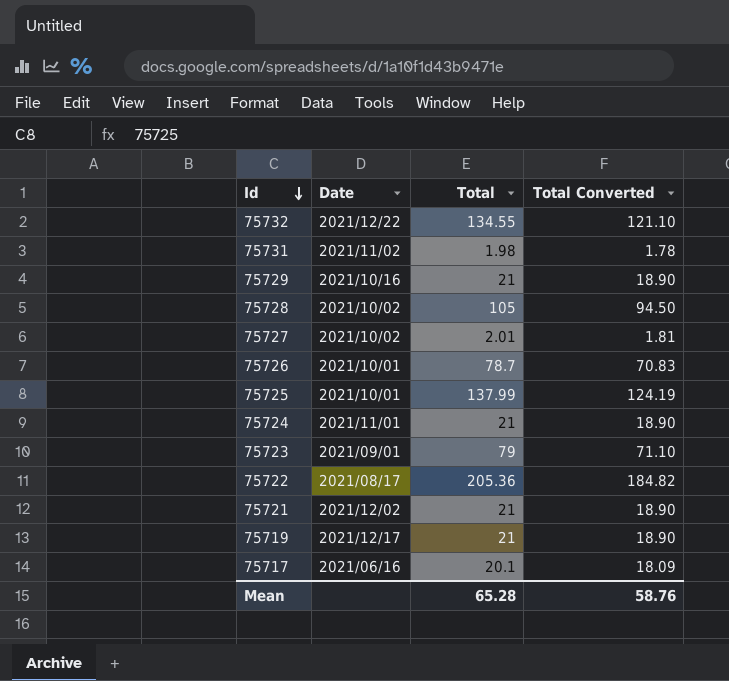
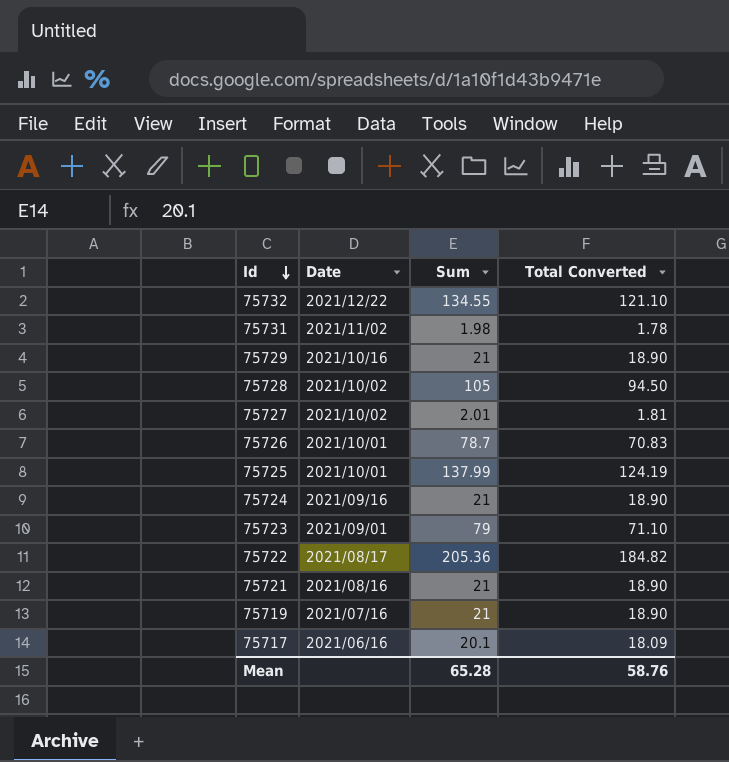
column name: Total -> Sum
75724 | Date: 2021/11/01 -> 2021/09/16
75721 | Date: 2021/12/02 -> 2021/08/16
75719 | Date: 2021/12/17 -> 2021/07/16

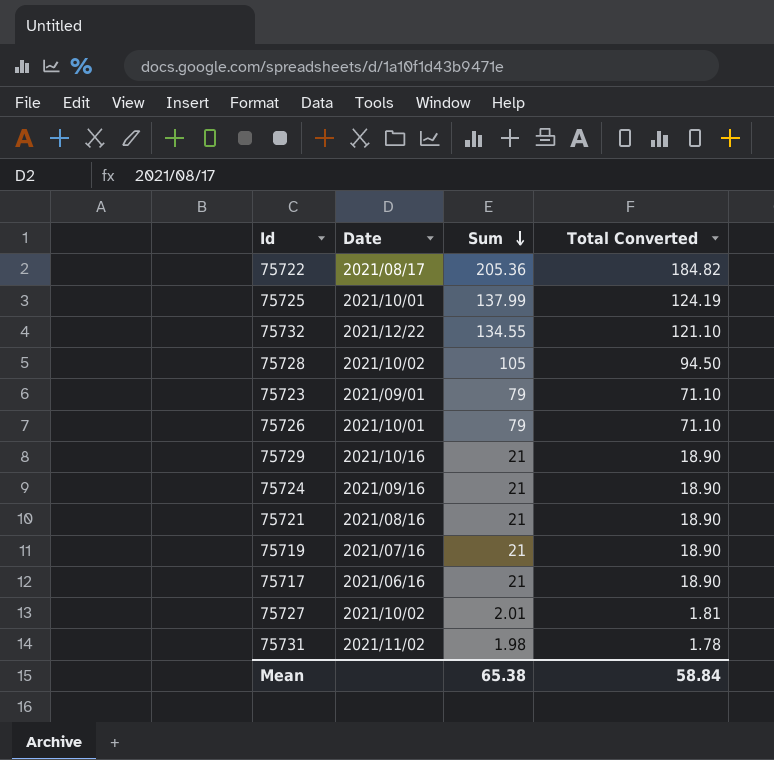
row order: Id descending -> Sum descending
75726 | Sum: 78.7 -> 79
75726 | Total Converted: 70.83 -> 71.10
75717 | Sum: 20.1 -> 21
75717 | Total Converted: 18.09 -> 18.90
Mean | Sum: 65.28 -> 65.38
Mean | Total Converted: 58.76 -> 58.84

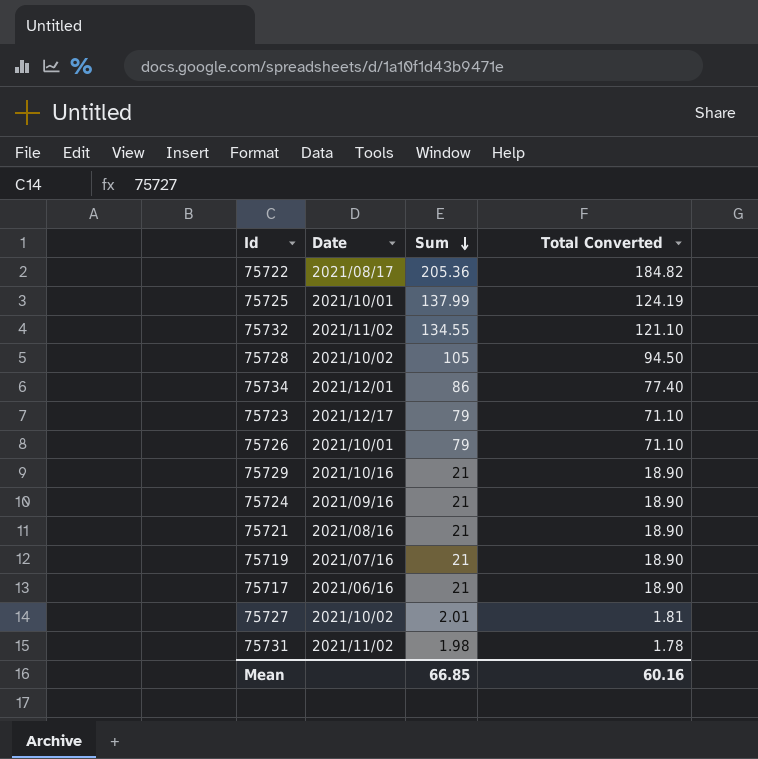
75732 | Date: 2021/12/22 -> 2021/11/02
row 75734: none -> 2021/12/01 | 86 | 77.40
75723 | Date: 2021/09/01 -> 2021/12/17
Mean | Sum: 65.38 -> 66.85
Mean | Total Converted: 58.84 -> 60.16

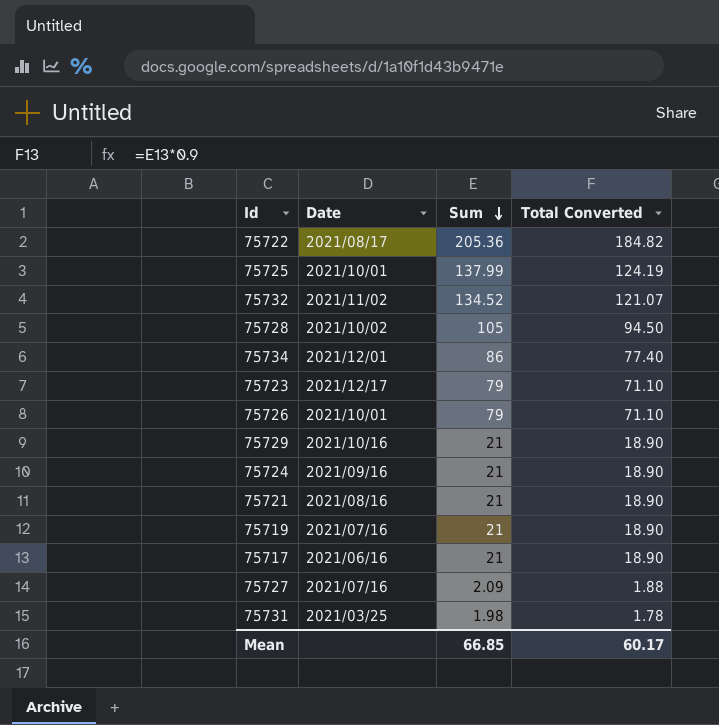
75732 | Sum: 134.55 -> 134.52
75732 | Total Converted: 121.10 -> 121.07
75727 | Date: 2021/10/02 -> 2021/07/16
75727 | Sum: 2.01 -> 2.09
75727 | Total Converted: 1.81 -> 1.88
75731 | Date: 2021/11/02 -> 2021/03/25
Mean | Total Converted: 60.16 -> 60.17

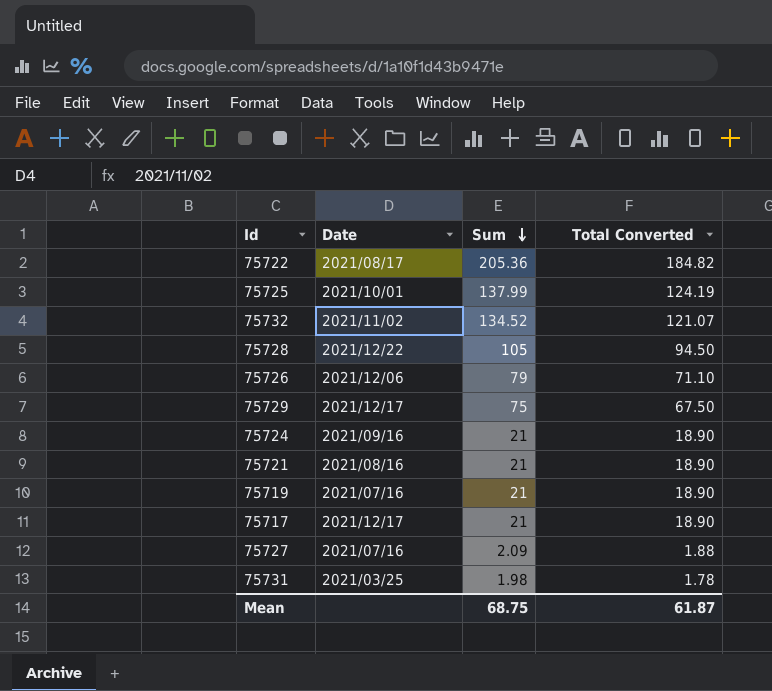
row 75734: 2021/12/01 | 86 | 77.40 -> none
row 75723: 2021/12/17 | 79 | 71.10 -> none
75728 | Date: 2021/10/02 -> 2021/12/22
75726 | Date: 2021/10/01 -> 2021/12/06
75729 | Date: 2021/10/16 -> 2021/12/17
75729 | Sum: 21 -> 75
75729 | Total Converted: 18.90 -> 67.50
75717 | Date: 2021/06/16 -> 2021/12/17
Mean | Sum: 66.85 -> 68.75
Mean | Total Converted: 60.17 -> 61.87

